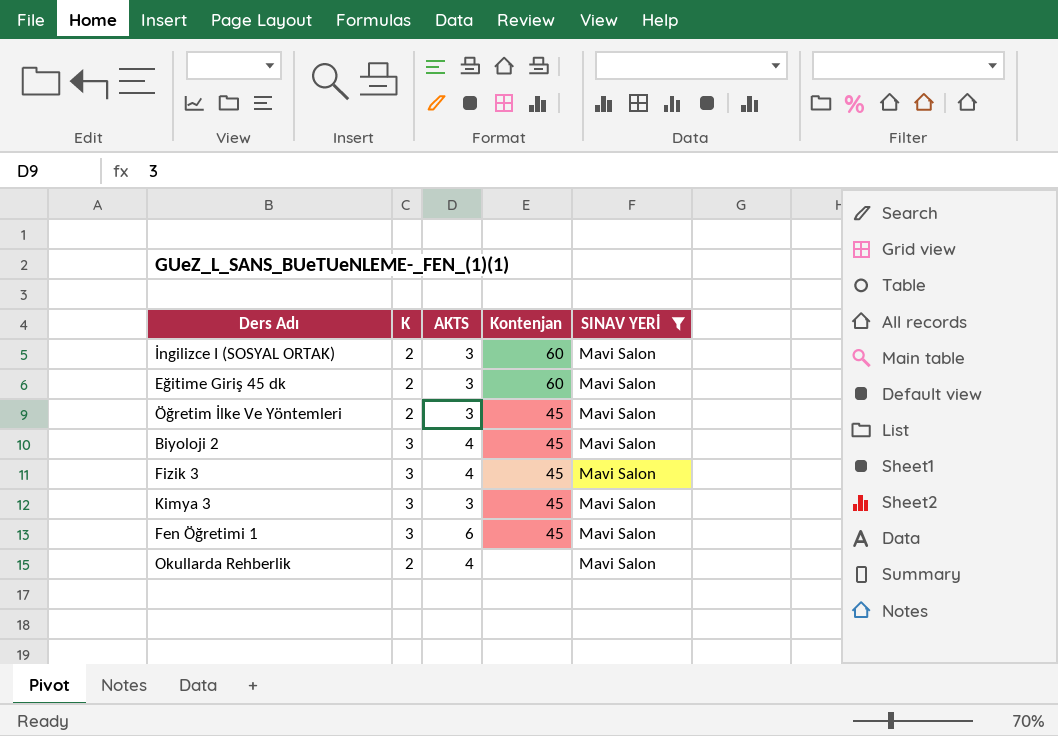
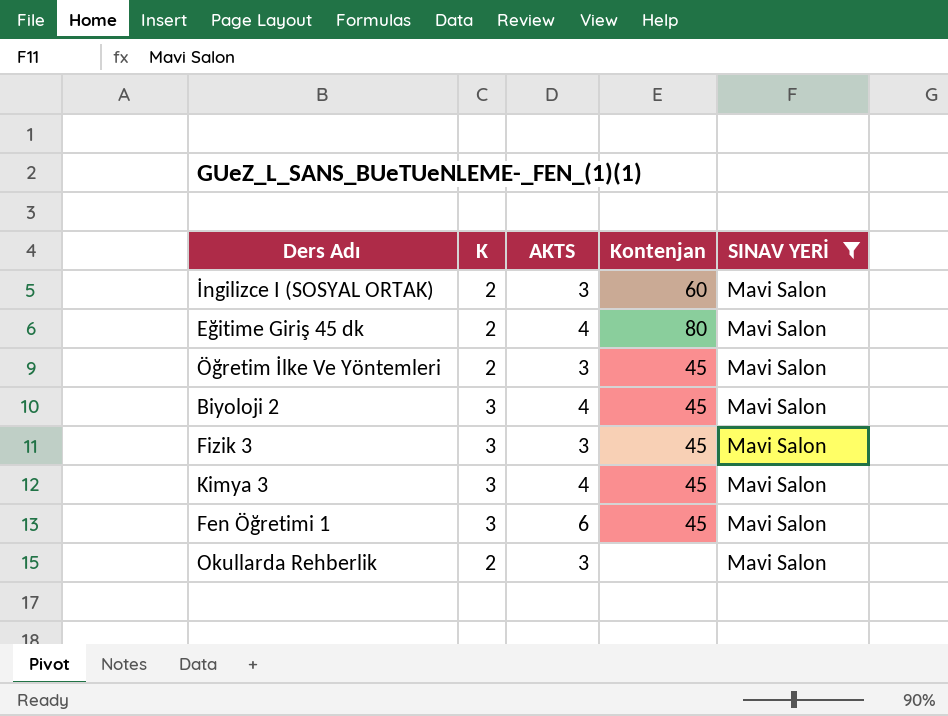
Eğitime Giriş 45 dk | AKTS: 3 -> 4
Eğitime Giriş 45 dk | Kontenjan: 60 -> 80
Fizik 3 | AKTS: 4 -> 3
Kimya 3 | AKTS: 3 -> 4
Okullarda Rehberlik | AKTS: 4 -> 3

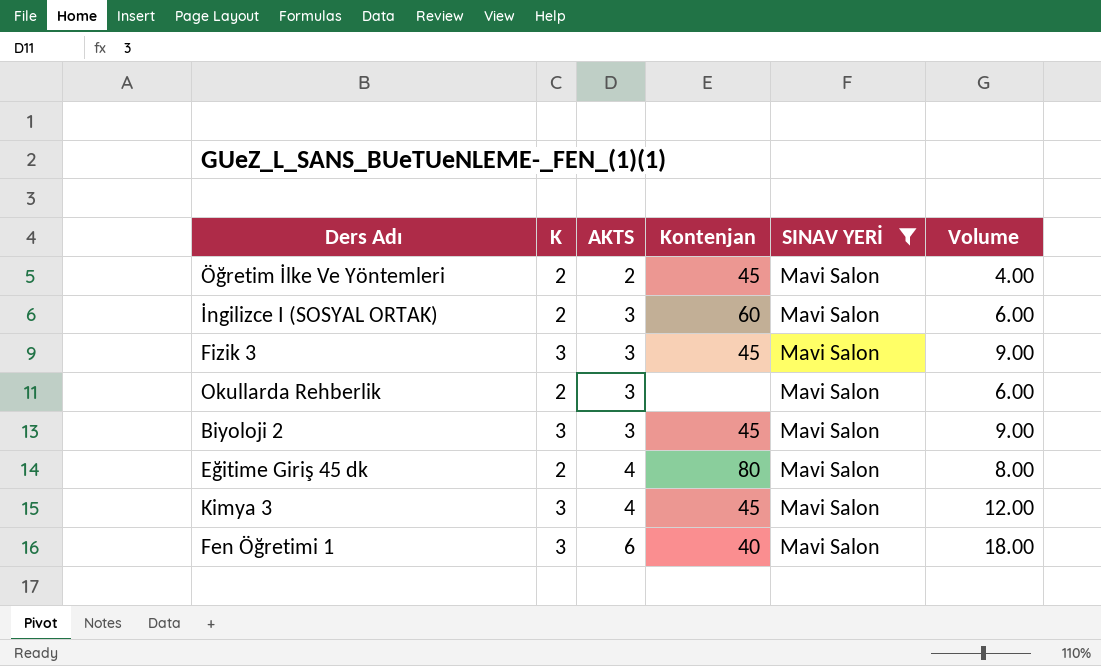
row order: none -> AKTS ascending
column Volume | formula: none -> [K] * [AKTS]
Öğretim İlke Ve Yöntemleri | AKTS: 3 -> 2
Biyoloji 2 | AKTS: 4 -> 3
Fen Öğretimi 1 | Kontenjan: 45 -> 40

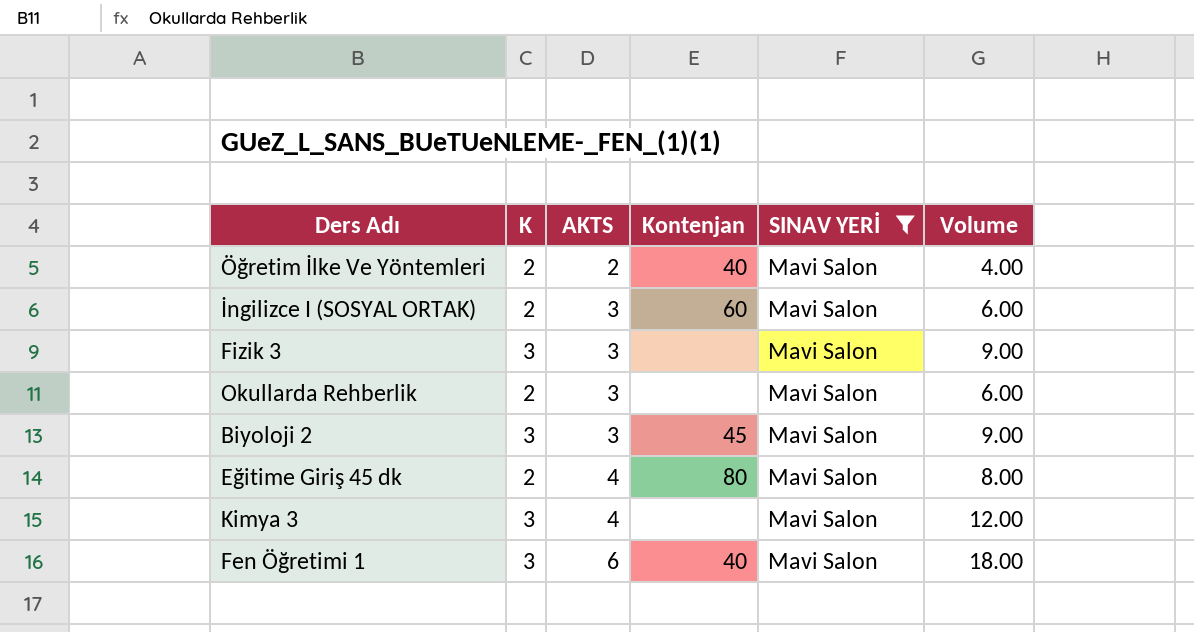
Öğretim İlke Ve Yöntemleri | Kontenjan: 45 -> 40
Fizik 3 | Kontenjan: 45 -> none
Kimya 3 | Kontenjan: 45 -> none

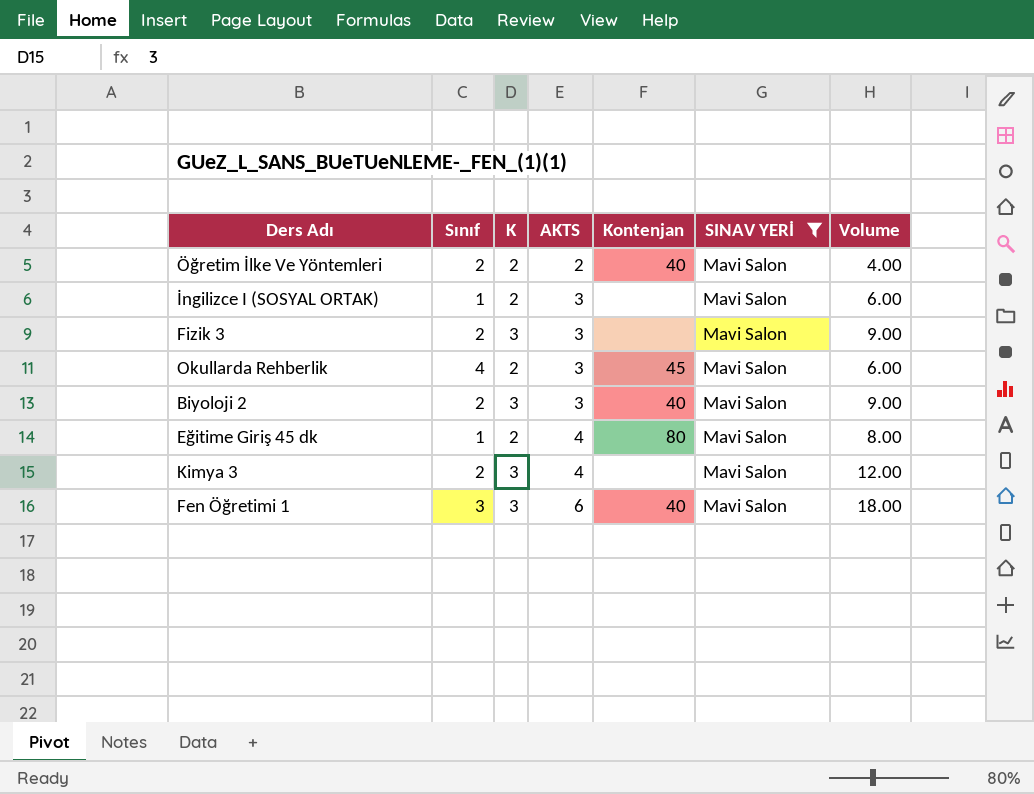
column Sınıf | position: none -> 2
İngilizce I (SOSYAL ORTAK) | Kontenjan: 60 -> none
Okullarda Rehberlik | Kontenjan: none -> 45
Biyoloji 2 | Kontenjan: 45 -> 40

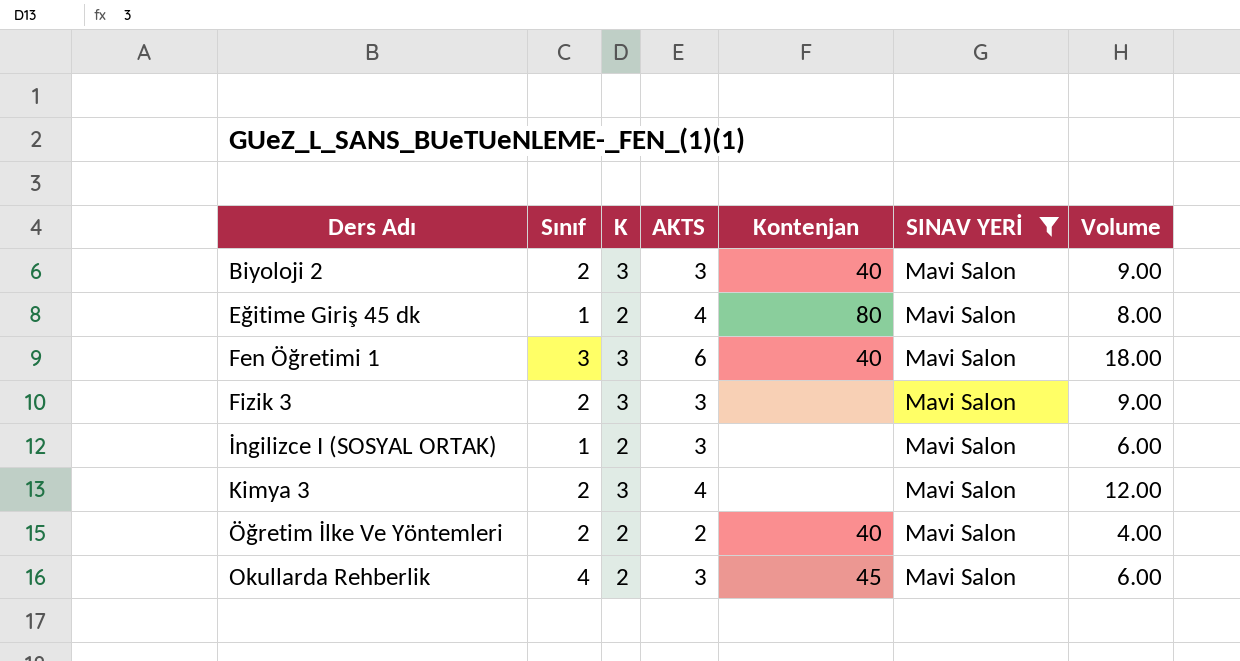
row order: AKTS ascending -> Ders Adı ascending

